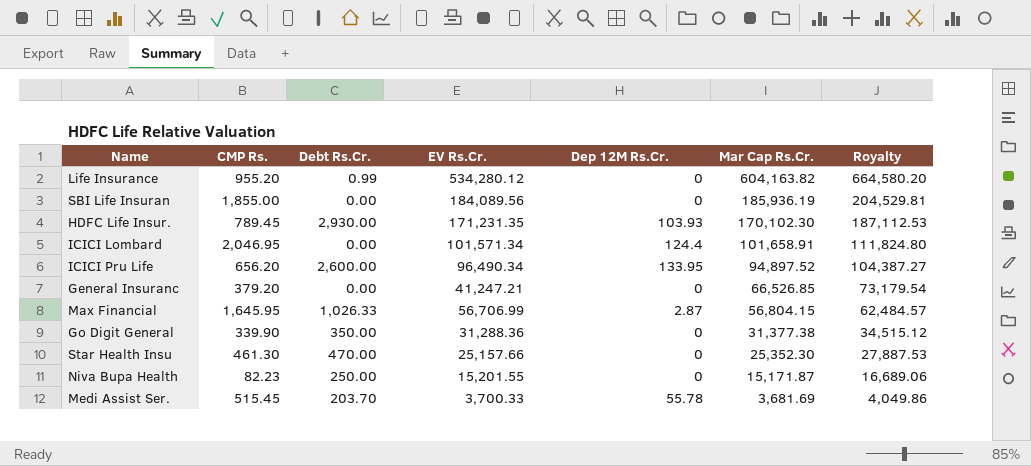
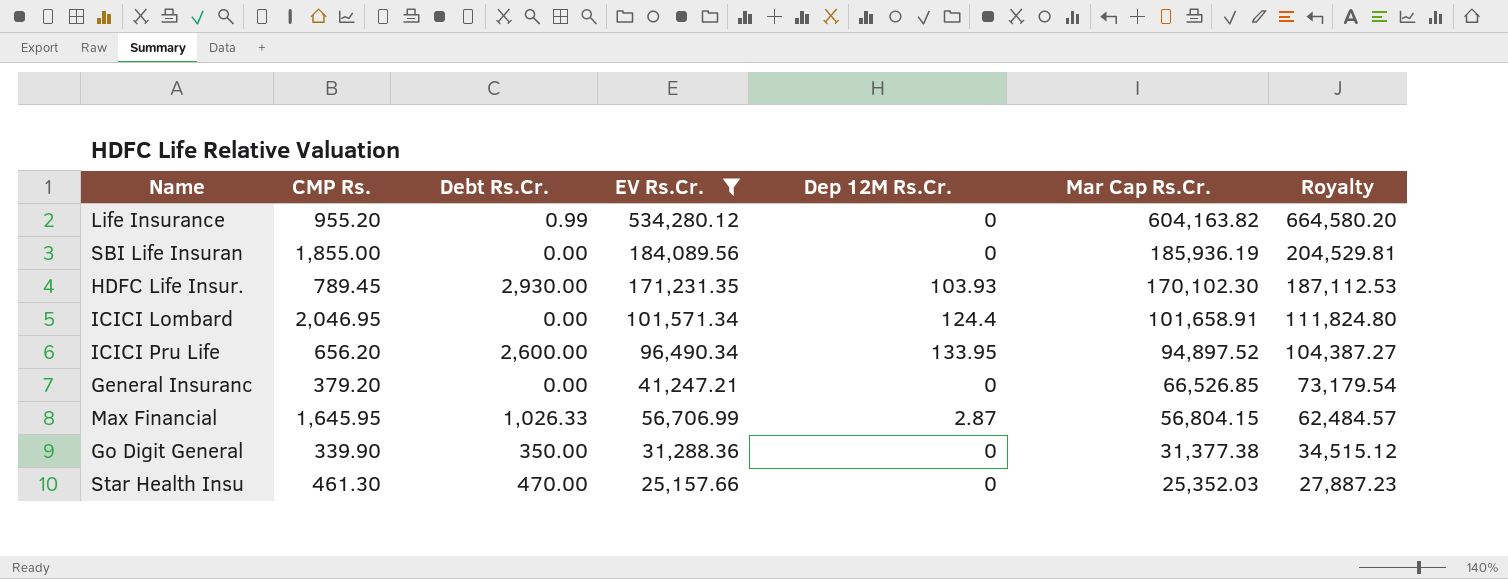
filter: none -> EV Rs.Cr. >= 25,157.66
Star Health Insu | Mar Cap Rs.Cr.: 25,352.30 -> 25,352.03
Star Health Insu | Royalty: 27,887.53 -> 27,887.23

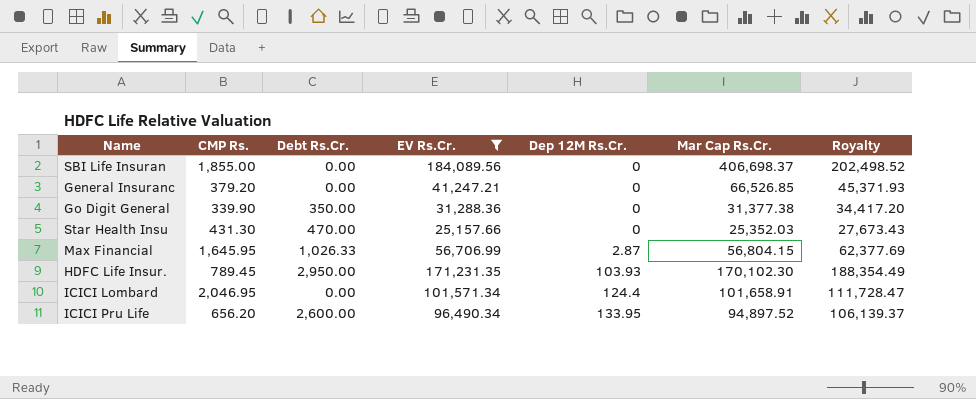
row order: Mar Cap Rs.Cr. descending -> Dep 12M Rs.Cr. ascending
column Royalty | formula: [Mar Cap Rs.Cr.] * 1.1 -> [EV Rs.Cr.] * 1.1
row Life Insurance: 955.20 | 0.99 | 534,280.12 | 0 | 604,163.82 | 664,580.20 -> none
SBI Life Insuran | Mar Cap Rs.Cr.: 185,936.19 -> 406,698.37
Star Health Insu | CMP Rs.: 461.30 -> 431.30
HDFC Life Insur. | Debt Rs.Cr.: 2,930.00 -> 2,950.00

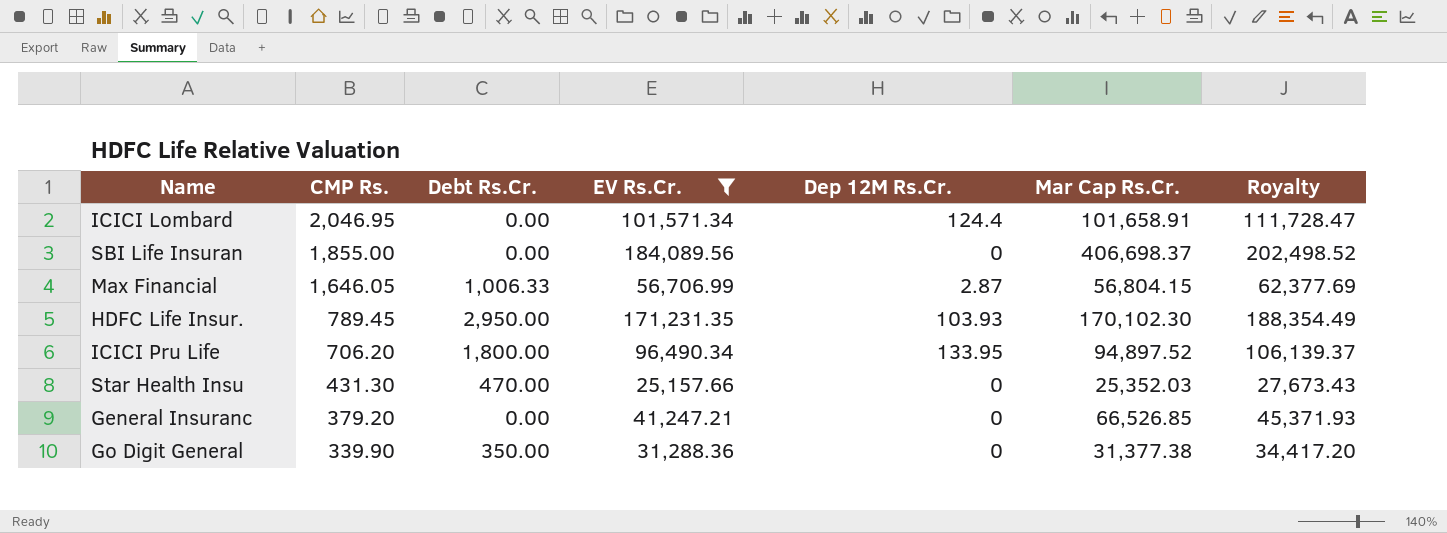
row order: Dep 12M Rs.Cr. ascending -> CMP Rs. descending
Max Financial | CMP Rs.: 1,645.95 -> 1,646.05
Max Financial | Debt Rs.Cr.: 1,026.33 -> 1,006.33
ICICI Pru Life | CMP Rs.: 656.20 -> 706.20
ICICI Pru Life | Debt Rs.Cr.: 2,600.00 -> 1,800.00

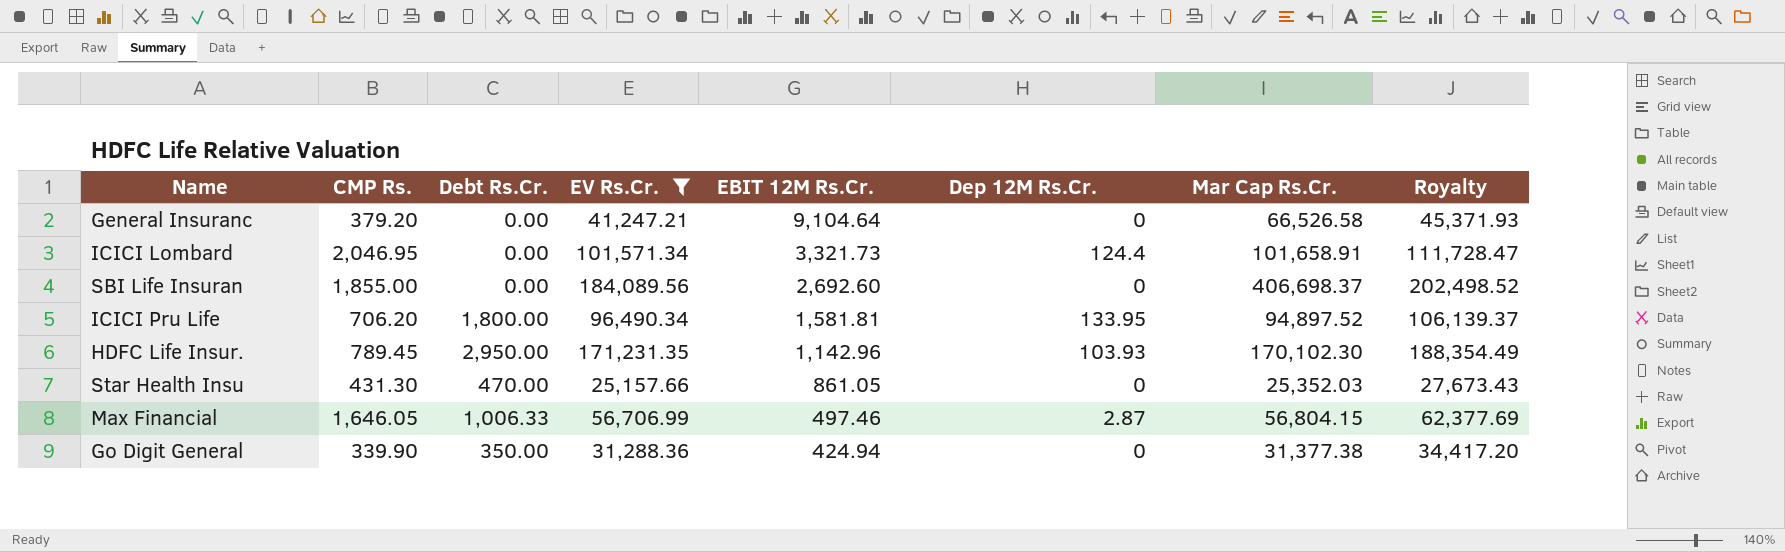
row order: CMP Rs. descending -> EBIT 12M Rs.Cr. descending
column EBIT 12M Rs.Cr. | position: none -> 5
General Insuranc | Mar Cap Rs.Cr.: 66,526.85 -> 66,526.58

